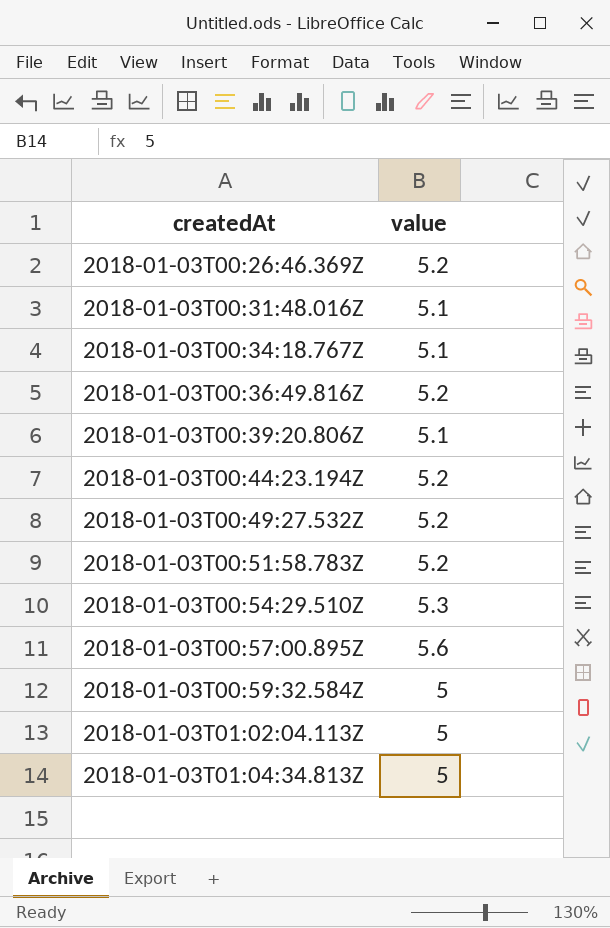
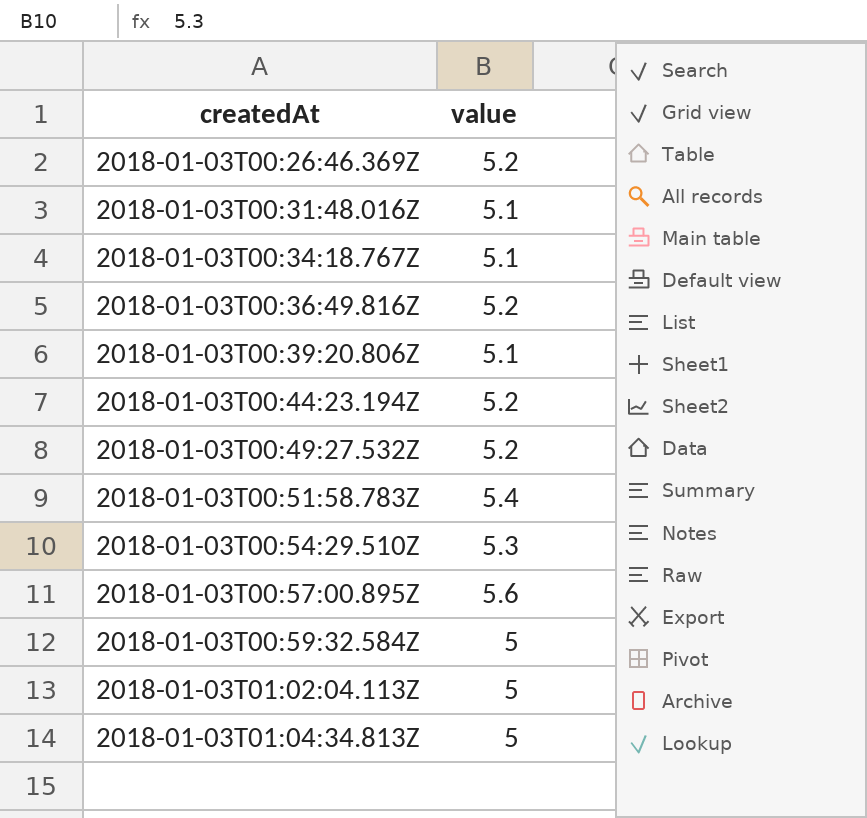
2018-01-03T00:51:58.783Z | value: 5.2 -> 5.4

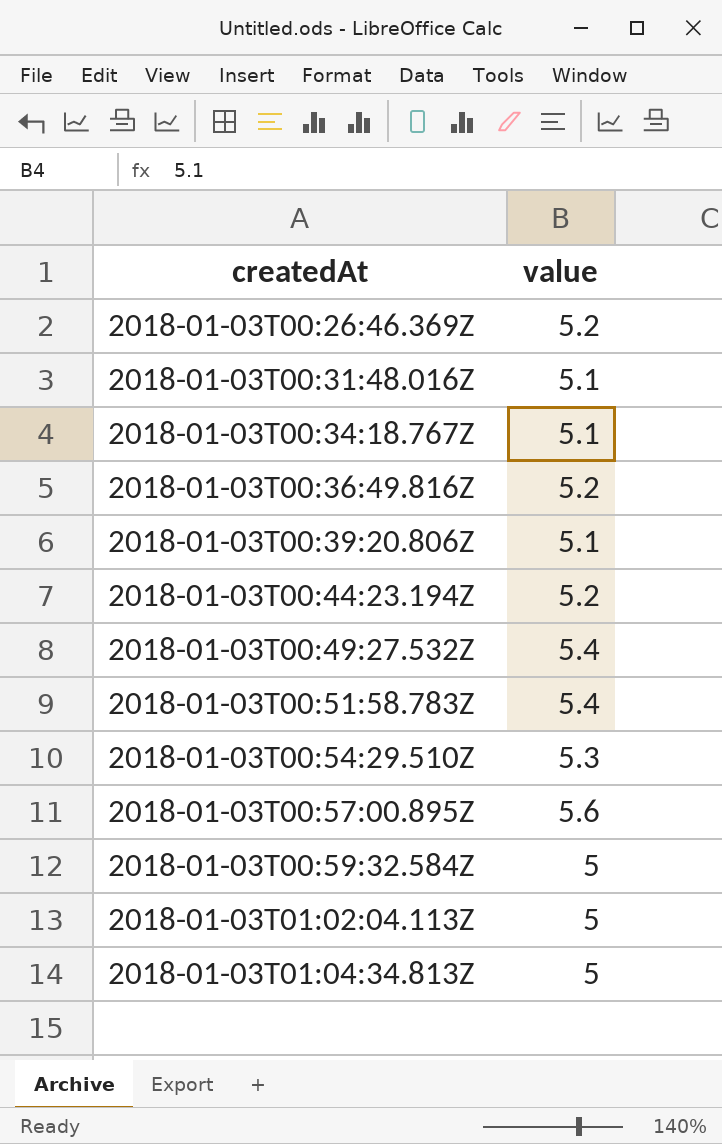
2018-01-03T00:49:27.532Z | value: 5.2 -> 5.4

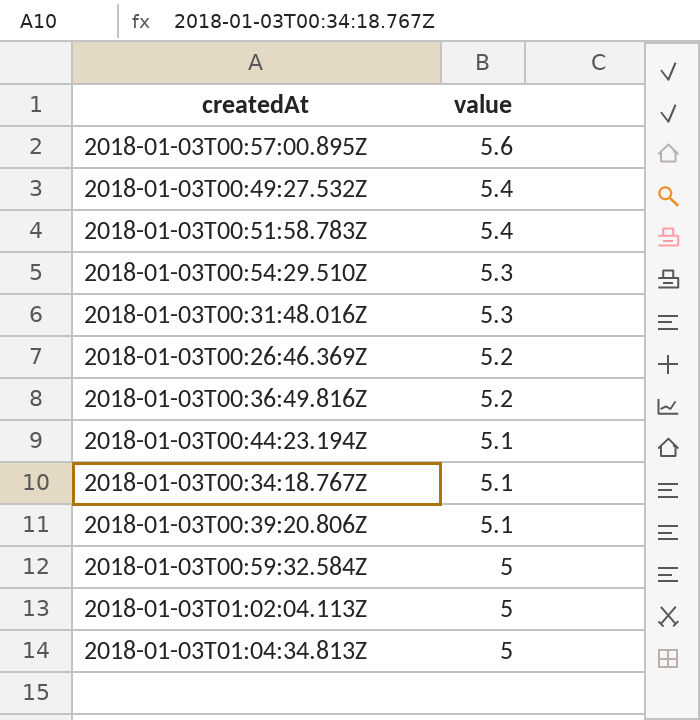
row order: createdAt ascending -> value descending
2018-01-03T00:31:48.016Z | value: 5.1 -> 5.3
2018-01-03T00:44:23.194Z | value: 5.2 -> 5.1

